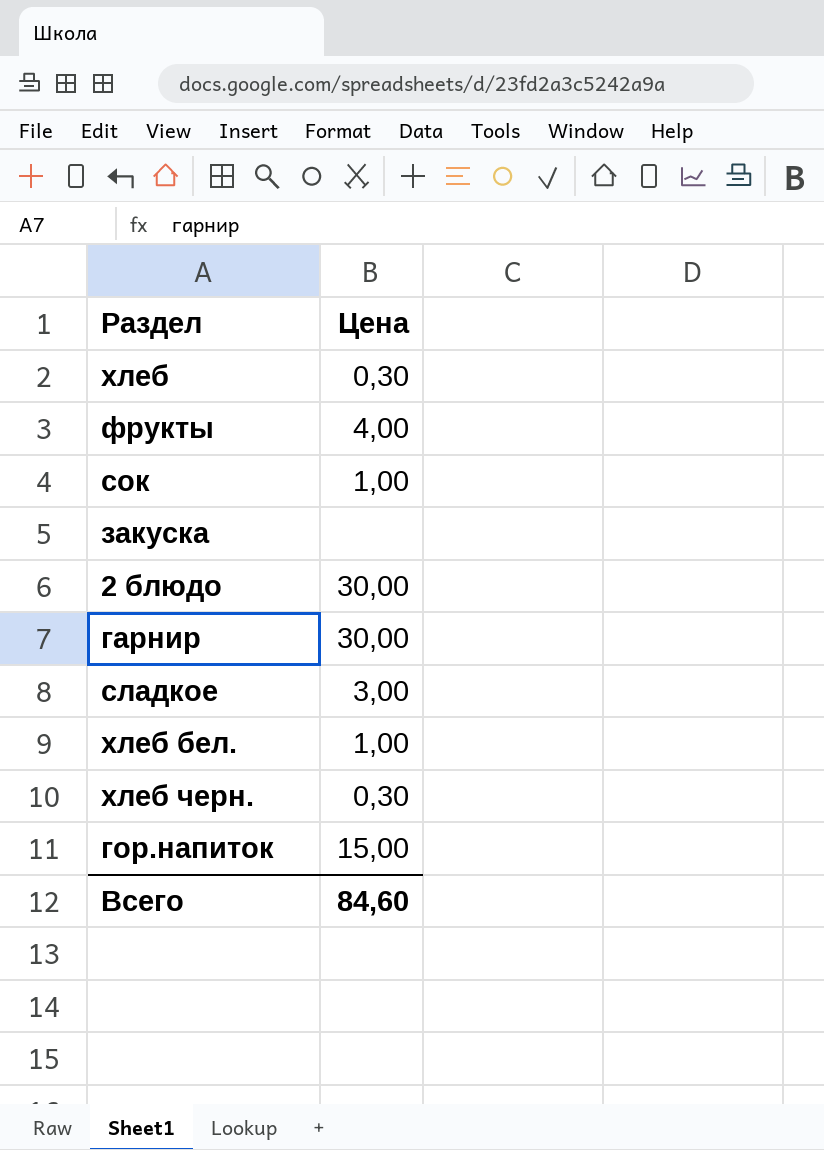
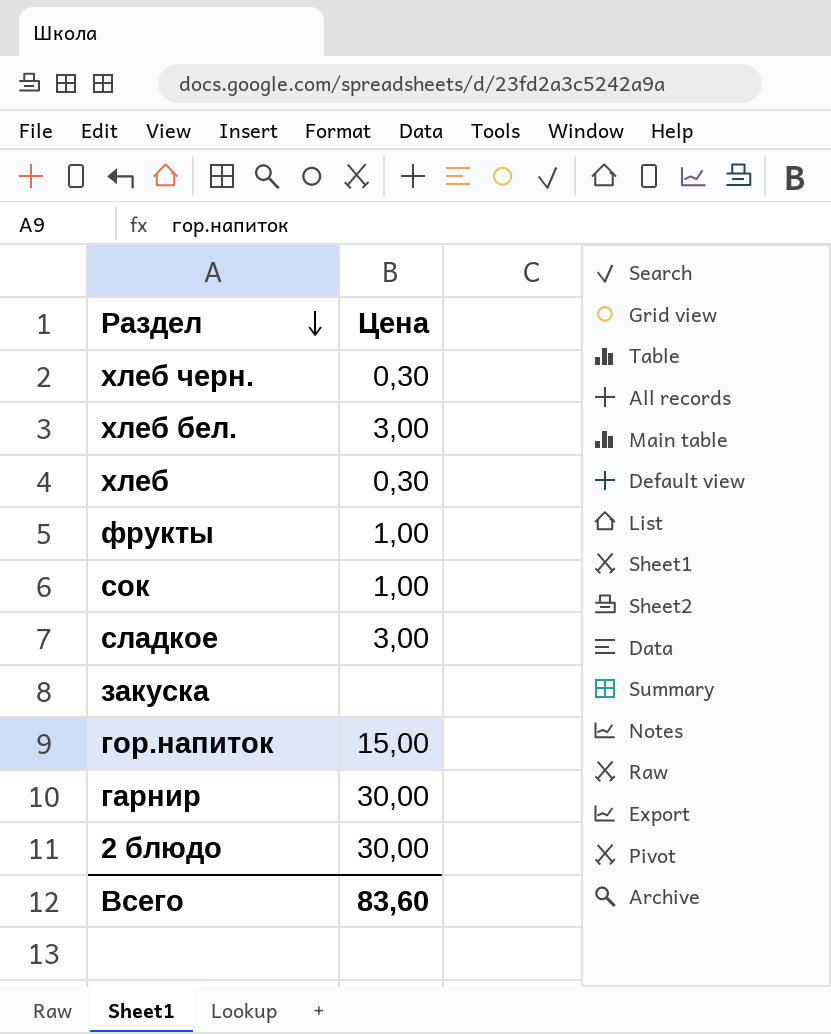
row order: none -> Раздел descending
хлеб бел. | Цена: 1,00 -> 3,00
фрукты | Цена: 4,00 -> 1,00
Всего | Цена: 84,60 -> 83,60

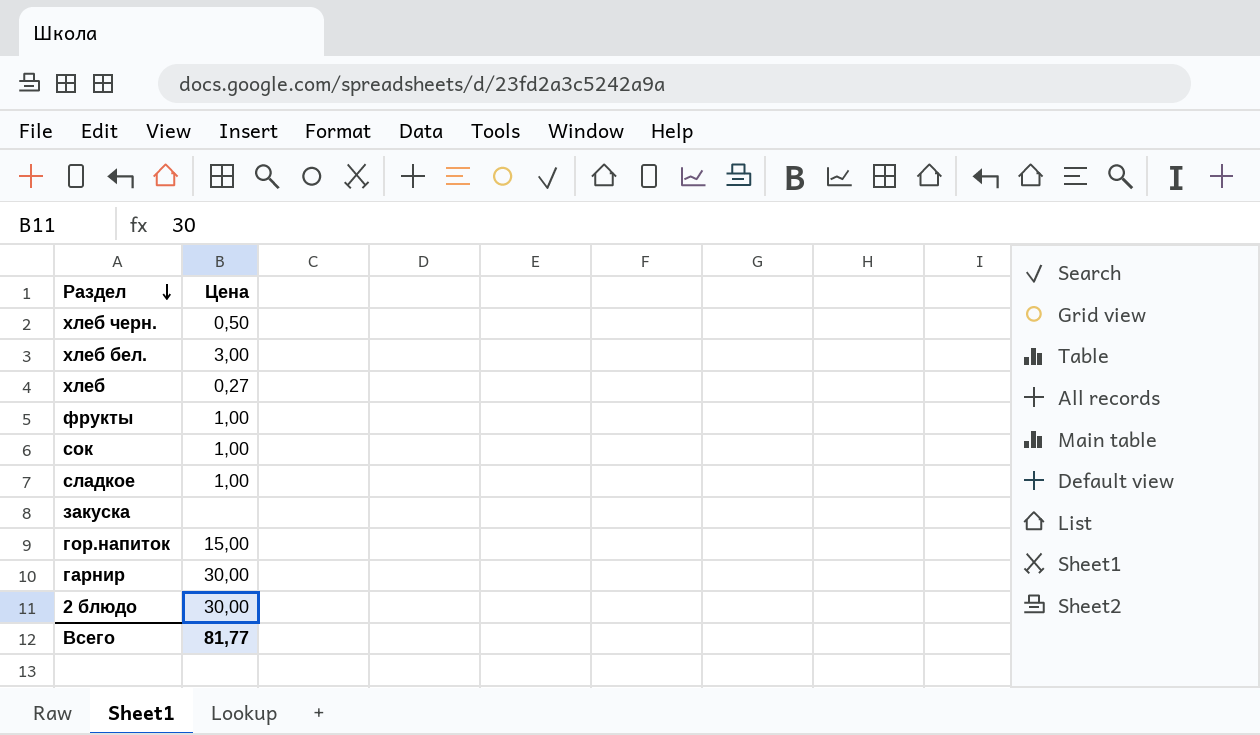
хлеб черн. | Цена: 0,30 -> 0,50
хлеб | Цена: 0,30 -> 0,27
сладкое | Цена: 3,00 -> 1,00
Всего | Цена: 83,60 -> 81,77

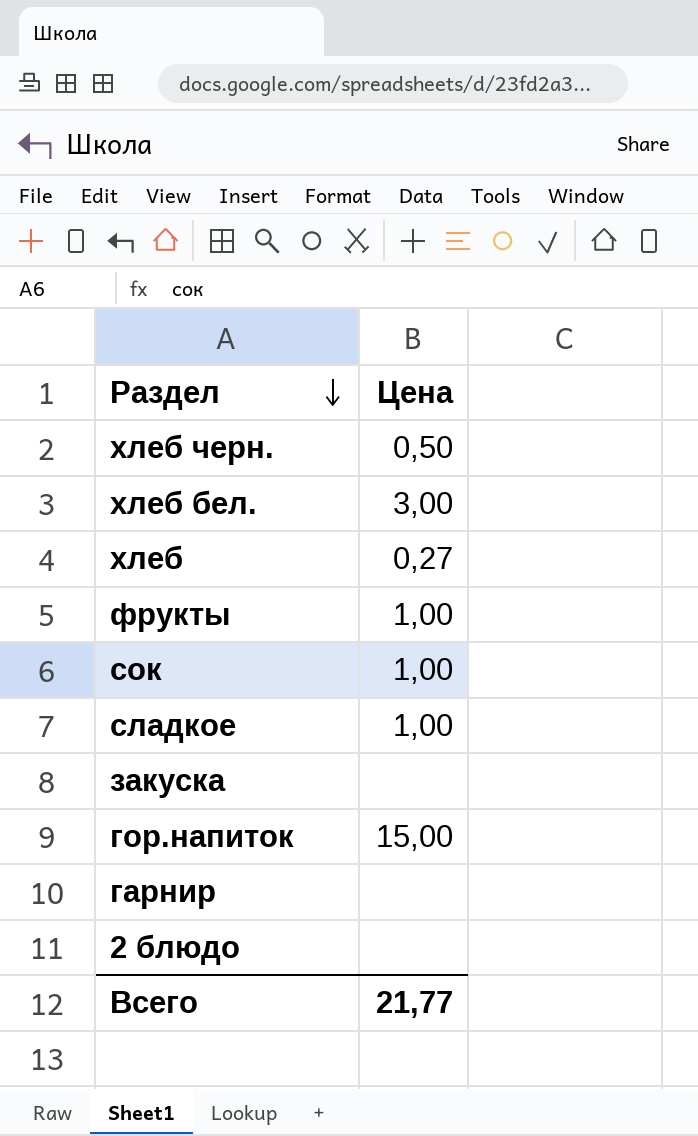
гарнир | Цена: 30,00 -> none
2 блюдо | Цена: 30,00 -> none
Всего | Цена: 81,77 -> 21,77

